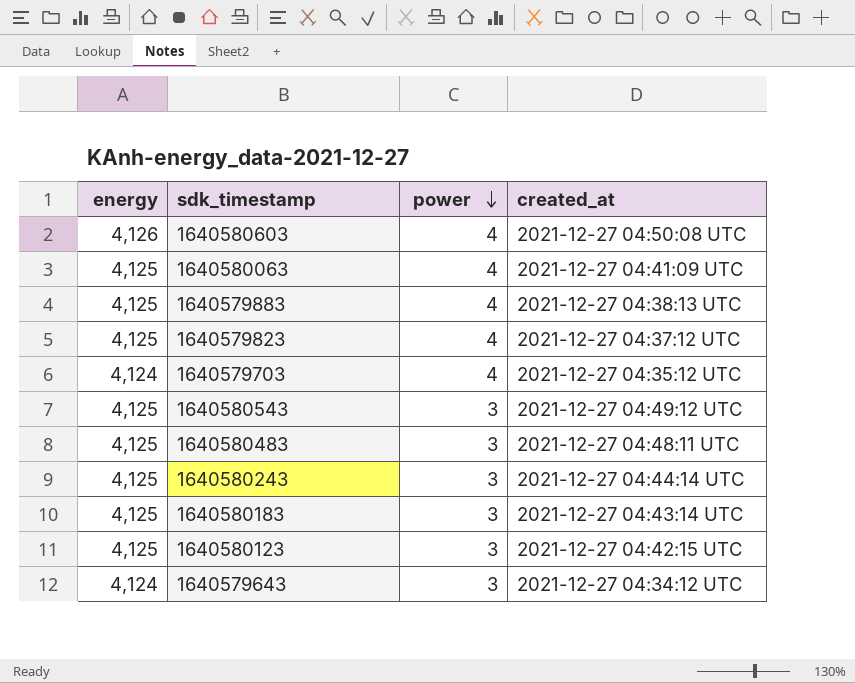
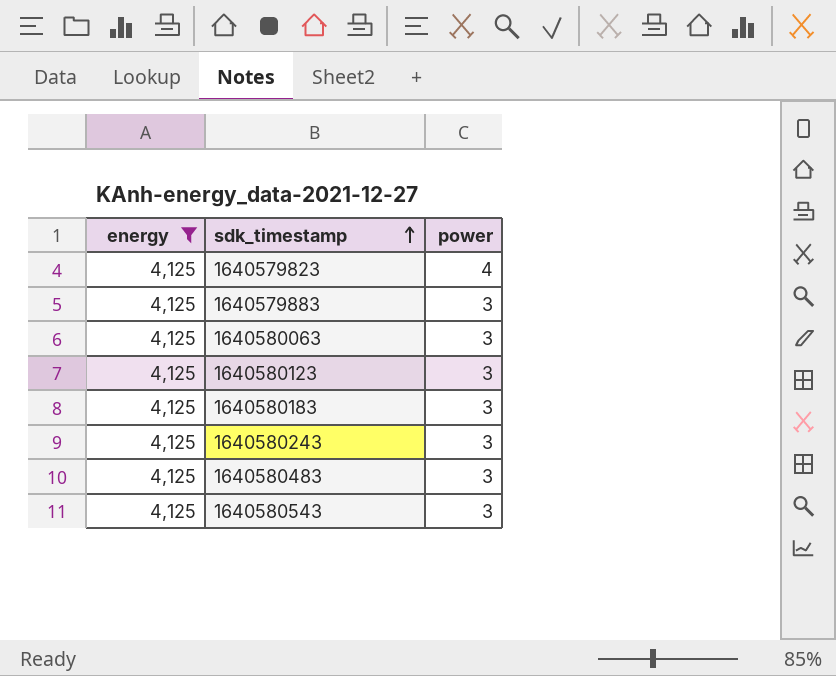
filter: none -> energy = 4,125
row order: power descending -> sdk_timestamp ascending
column created_at | position: 4 -> none
1640579883 | power: 4 -> 3
1640580063 | power: 4 -> 3

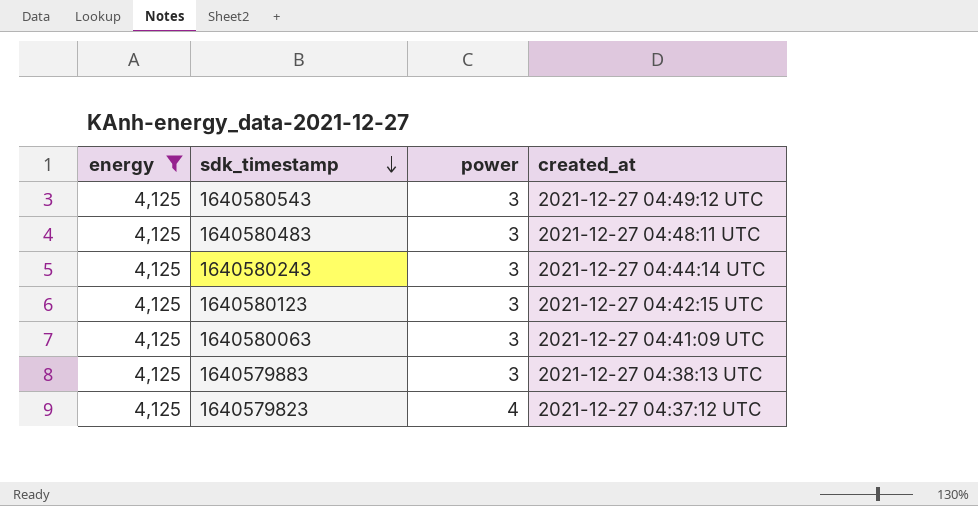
row order: sdk_timestamp ascending -> sdk_timestamp descending
column created_at | position: none -> 4
row 1640580183: 4,125 | 3 -> none

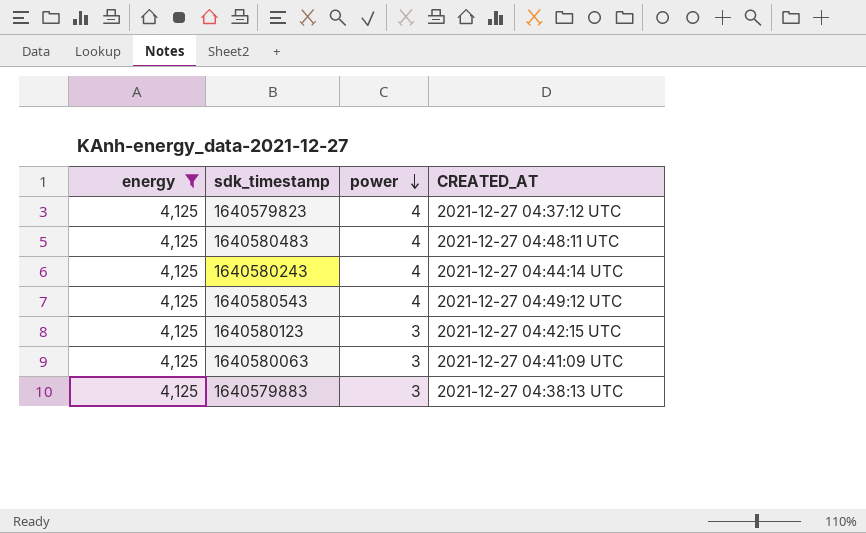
row order: sdk_timestamp descending -> power descending
column name: created_at -> CREATED_AT
1640580483 | power: 3 -> 4
1640580243 | power: 3 -> 4
1640580543 | power: 3 -> 4

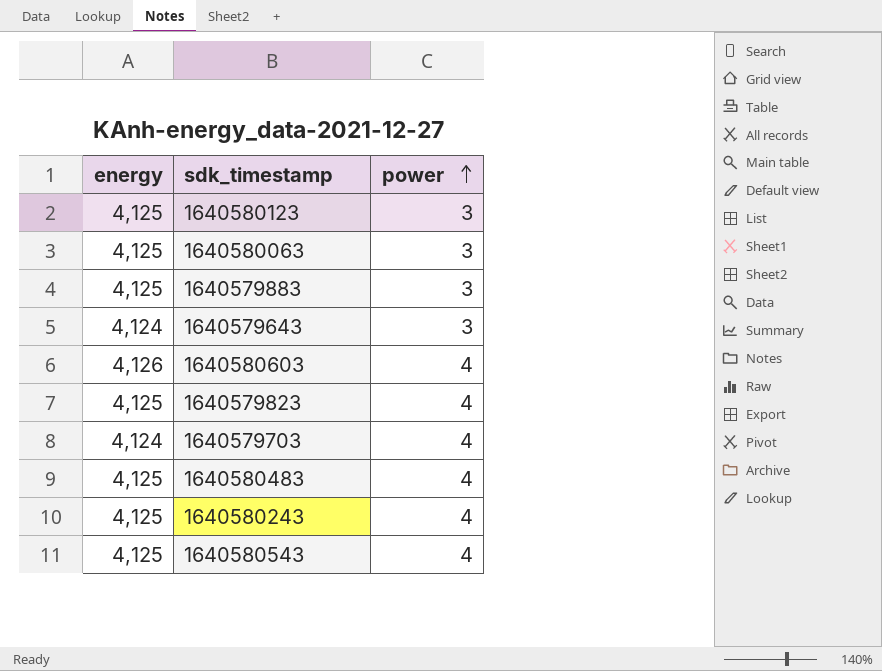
filter: energy = 4,125 -> none
row order: power descending -> power ascending
column CREATED_AT | position: 4 -> none

